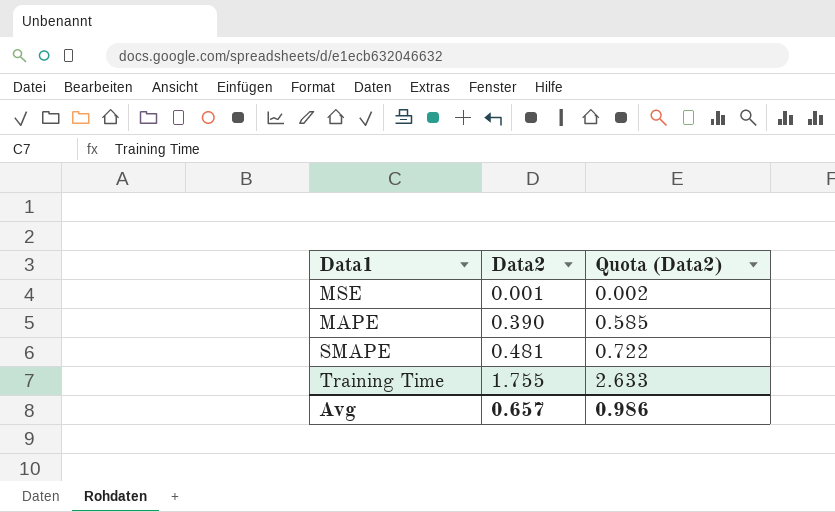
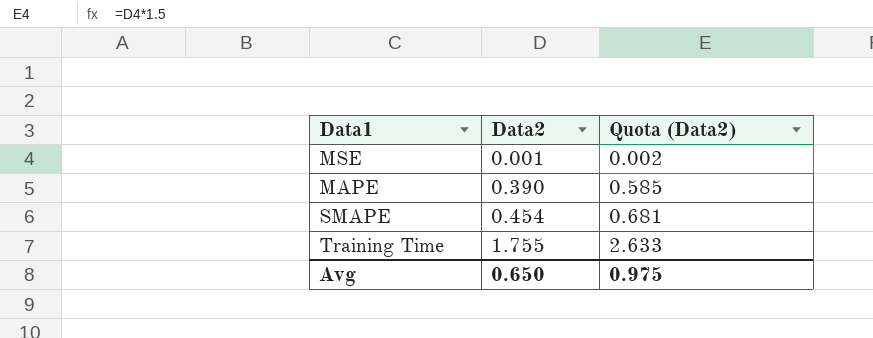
SMAPE | Data2: 0.481 -> 0.454
SMAPE | Quota (Data2): 0.722 -> 0.681
Avg | Data2: 0.657 -> 0.650
Avg | Quota (Data2): 0.986 -> 0.975

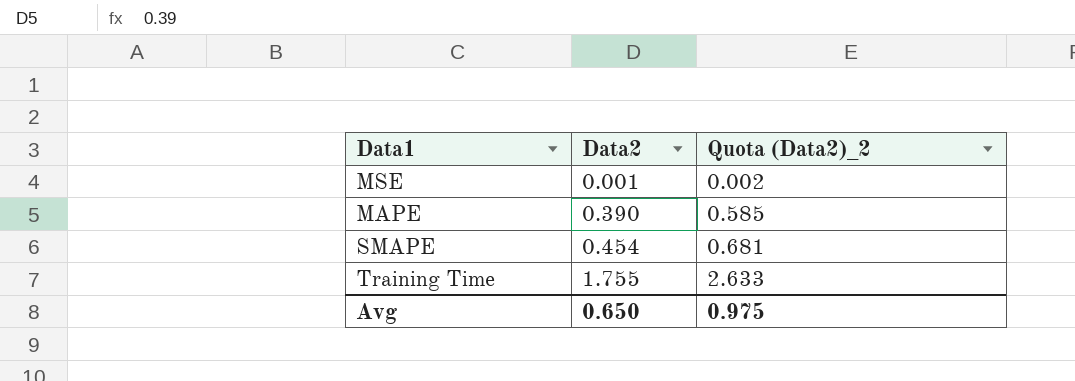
column name: Quota (Data2) -> Quota (Data2)_2

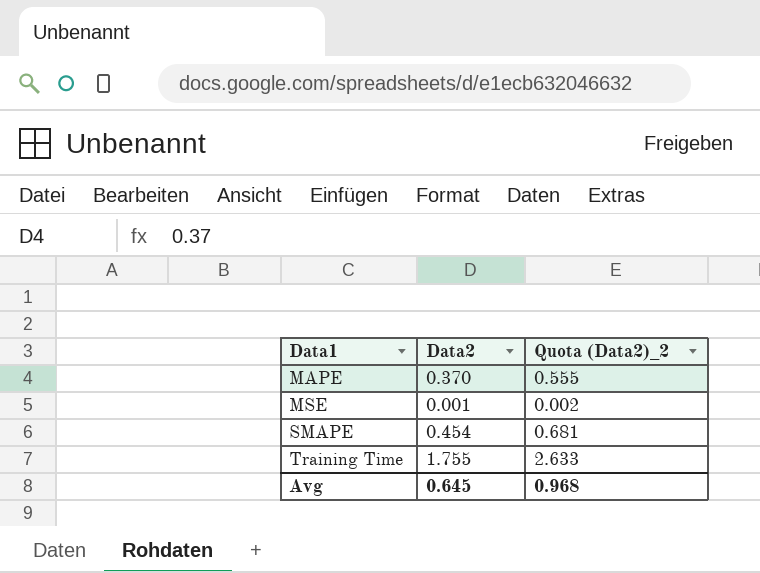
row order: Data2 ascending -> Data1 ascending
MAPE | Data2: 0.390 -> 0.370
MAPE | Quota (Data2)_2: 0.585 -> 0.555
Avg | Data2: 0.650 -> 0.645
Avg | Quota (Data2)_2: 0.975 -> 0.968

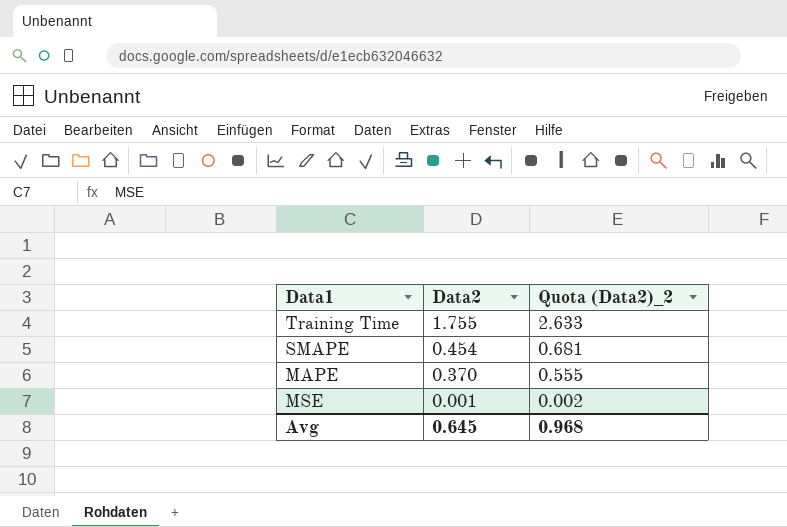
row order: Data1 ascending -> Data2 descending

